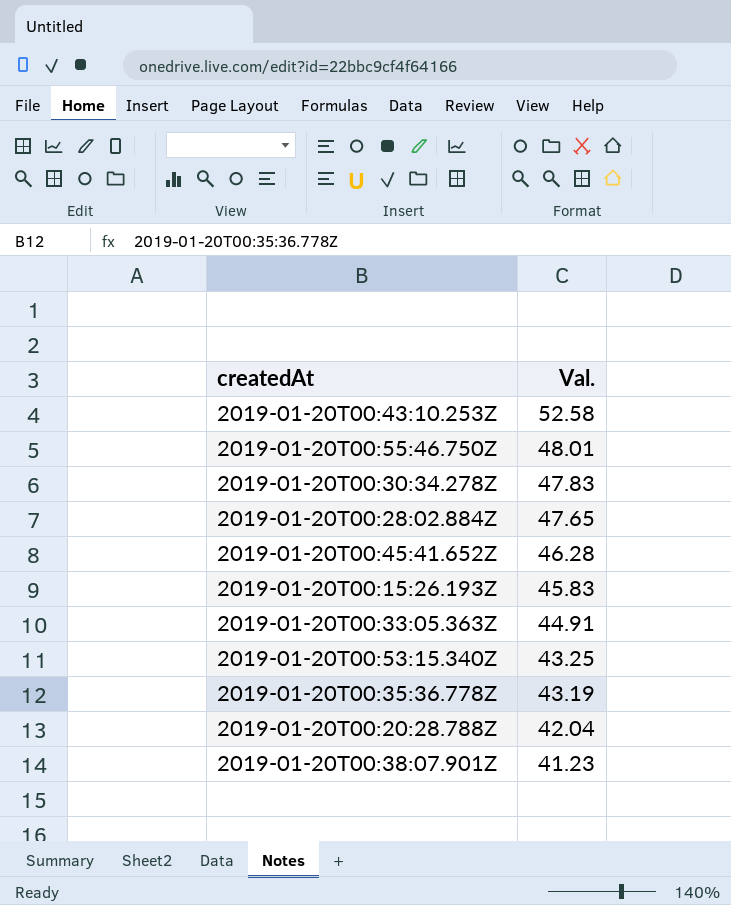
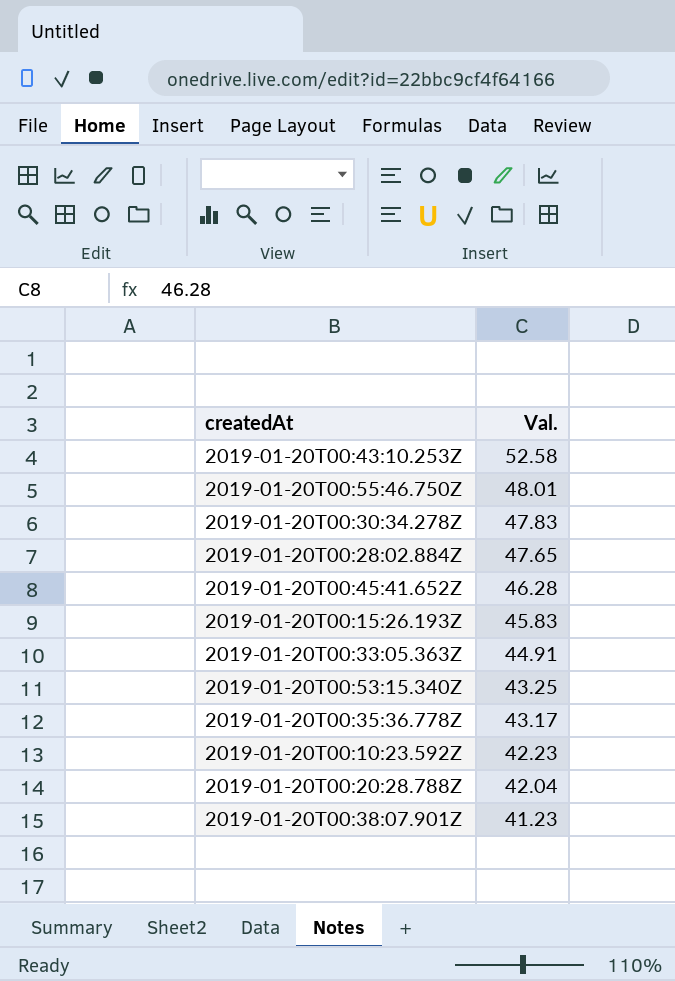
2019-01-20T00:35:36.778Z | Val.: 43.19 -> 43.17
row 2019-01-20T00:10:23.592Z: none -> 42.23

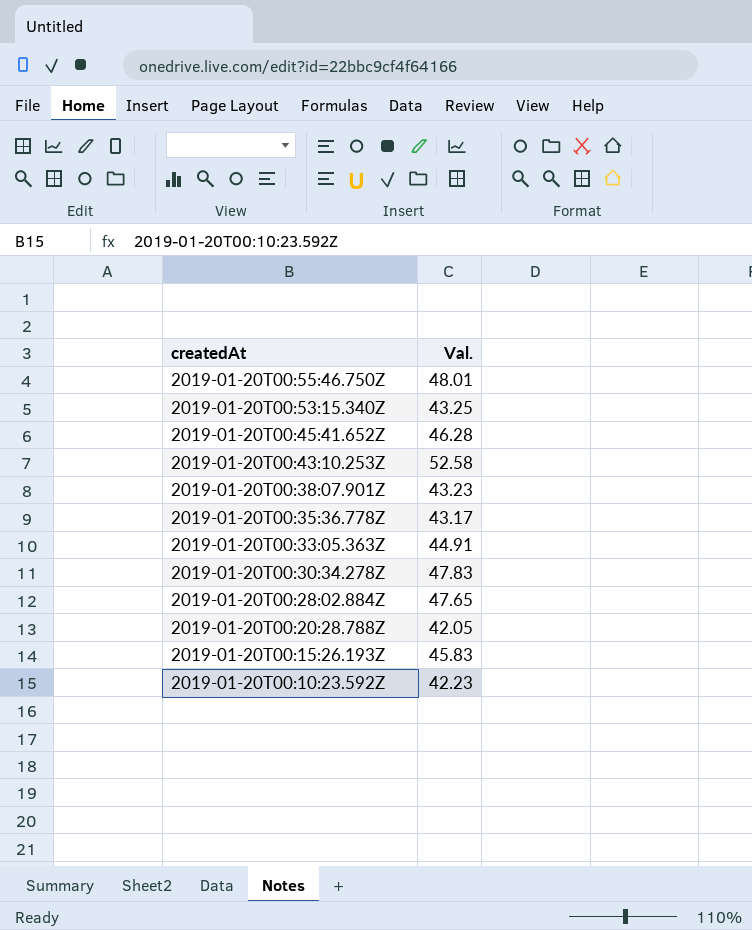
row order: Val. descending -> createdAt descending
2019-01-20T00:38:07.901Z | Val.: 41.23 -> 43.23
2019-01-20T00:20:28.788Z | Val.: 42.04 -> 42.05

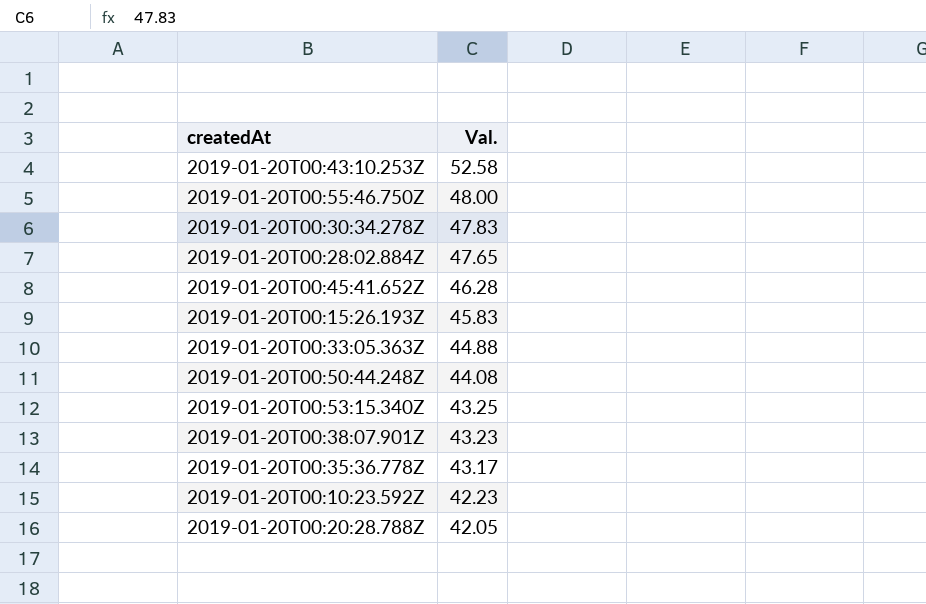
row order: createdAt descending -> Val. descending
2019-01-20T00:55:46.750Z | Val.: 48.01 -> 48.00
2019-01-20T00:33:05.363Z | Val.: 44.91 -> 44.88
row 2019-01-20T00:50:44.248Z: none -> 44.08

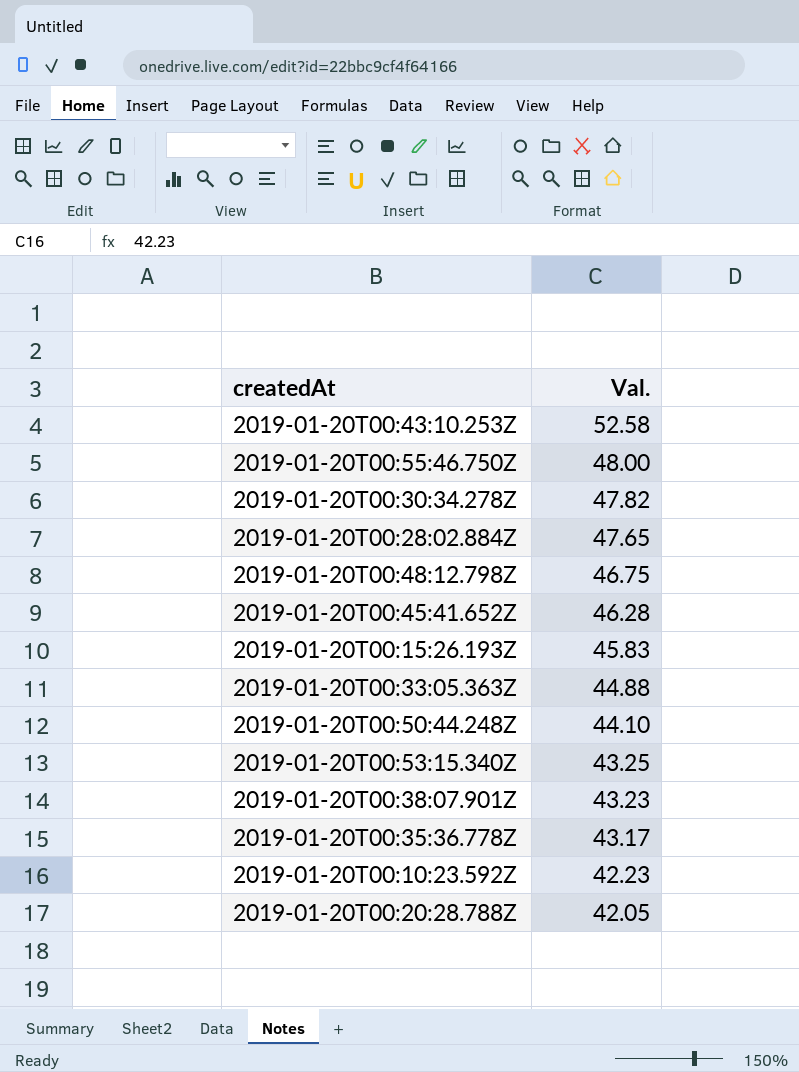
2019-01-20T00:30:34.278Z | Val.: 47.83 -> 47.82
row 2019-01-20T00:48:12.798Z: none -> 46.75
2019-01-20T00:50:44.248Z | Val.: 44.08 -> 44.10

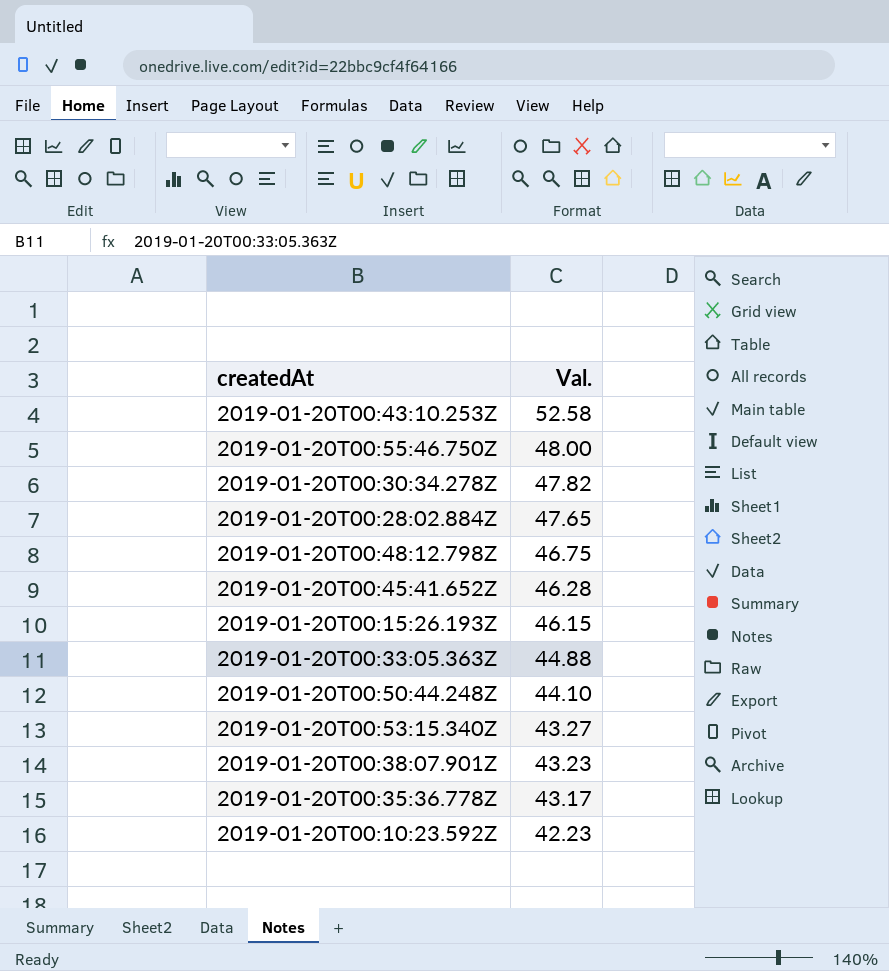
row 2019-01-20T00:20:28.788Z: 42.05 -> none
2019-01-20T00:15:26.193Z | Val.: 45.83 -> 46.15
2019-01-20T00:53:15.340Z | Val.: 43.25 -> 43.27

